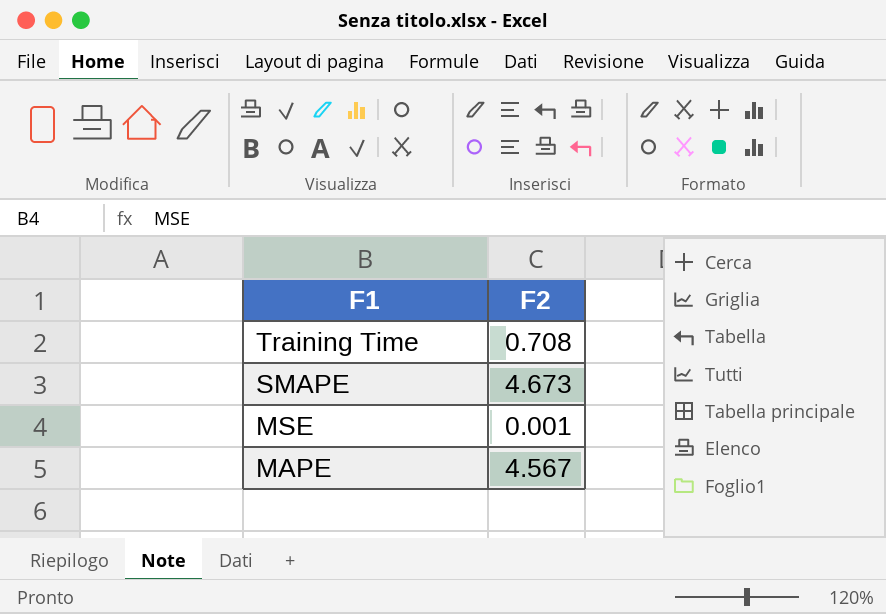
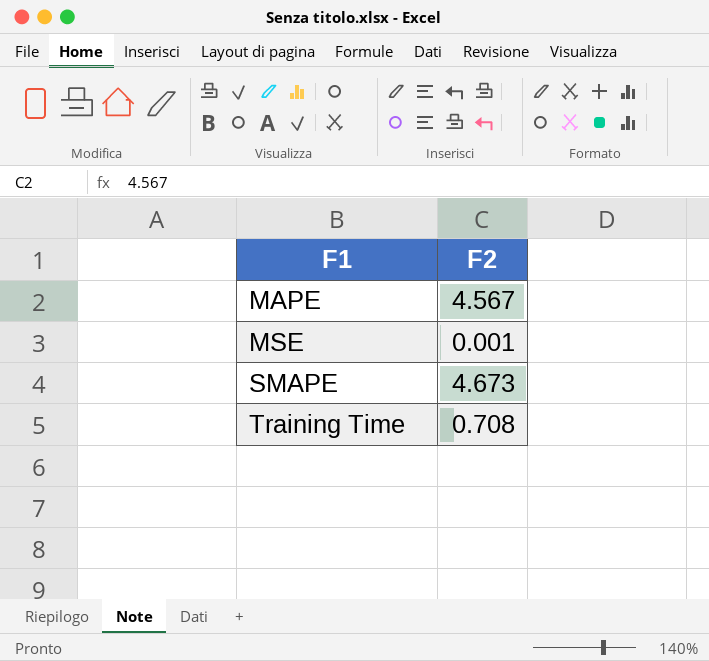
row order: F1 descending -> F1 ascending

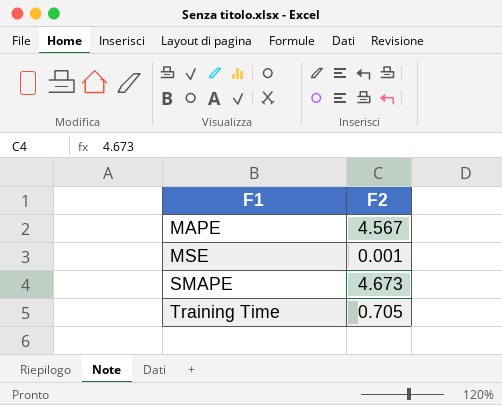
Training Time | F2: 0.708 -> 0.705

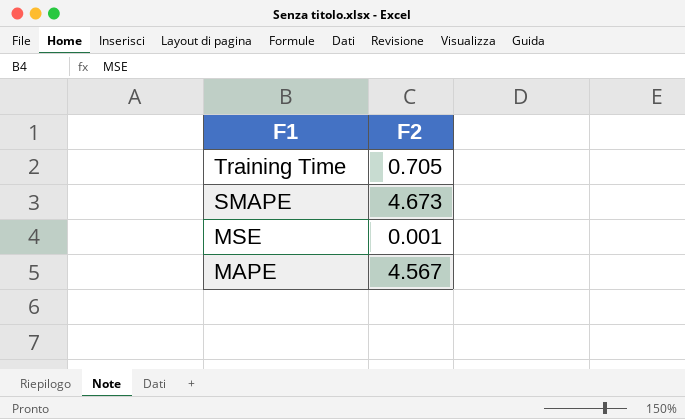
row order: F1 ascending -> F1 descending

